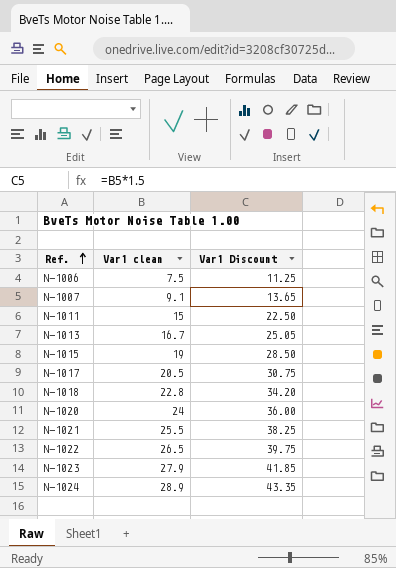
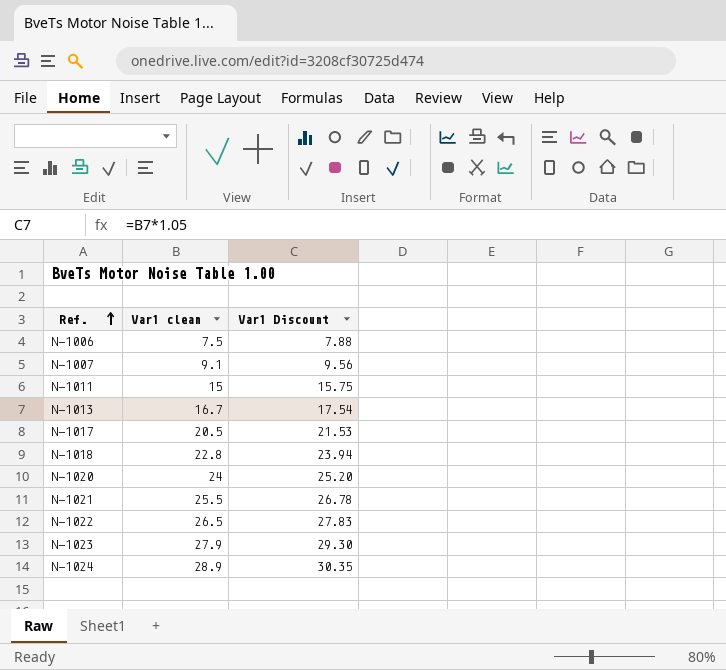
column Var1 Discount | formula: [Var1 clean] * 1.5 -> [Var1 clean] * 1.05
row N-1015: 19 | 28.50 -> none

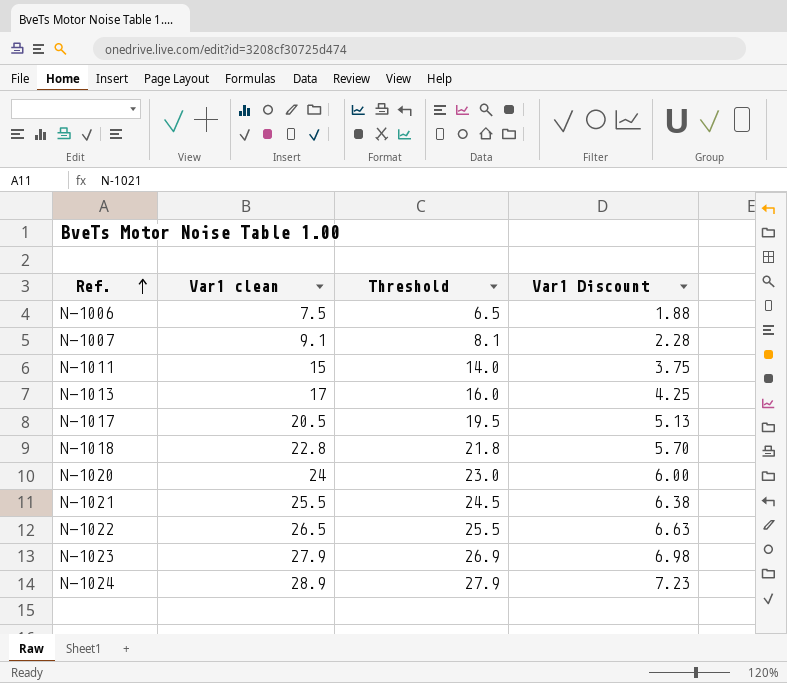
column Threshold | formula: none -> [Var1 clean] - 1
column Var1 Discount | formula: [Var1 clean] * 1.05 -> [Var1 clean] * 0.25
N-1013 | Var1 clean: 16.7 -> 17

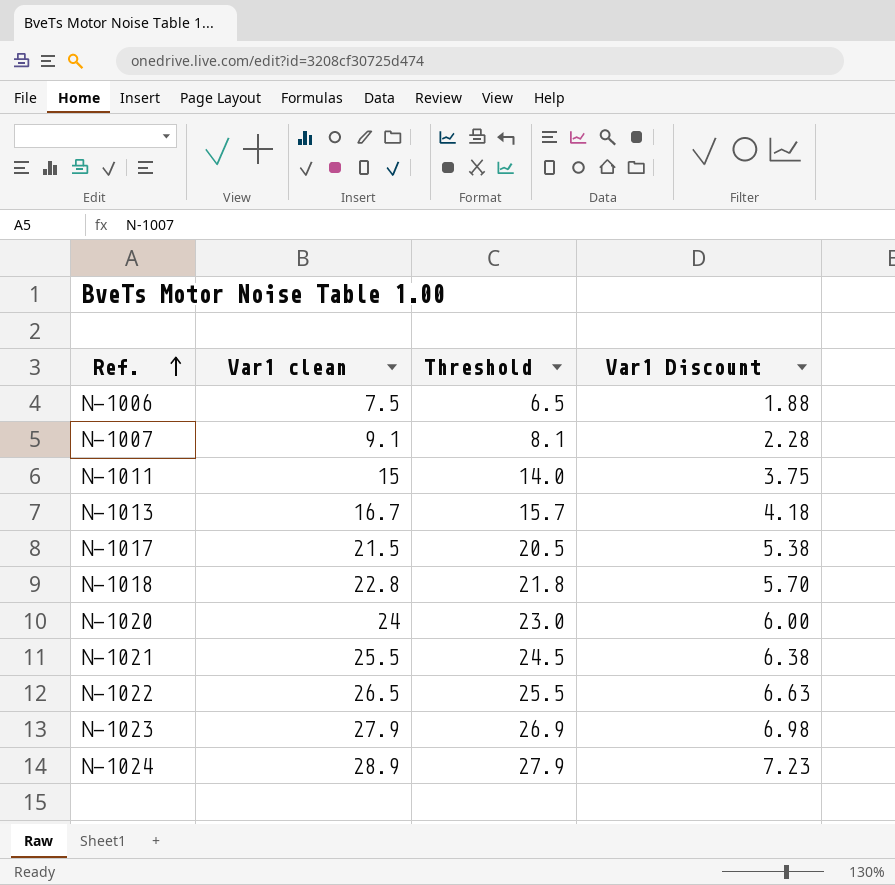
N-1013 | Var1 clean: 17 -> 16.7
N-1013 | Threshold: 16.0 -> 15.7
N-1013 | Var1 Discount: 4.25 -> 4.18
N-1017 | Var1 clean: 20.5 -> 21.5
N-1017 | Threshold: 19.5 -> 20.5
N-1017 | Var1 Discount: 5.13 -> 5.38

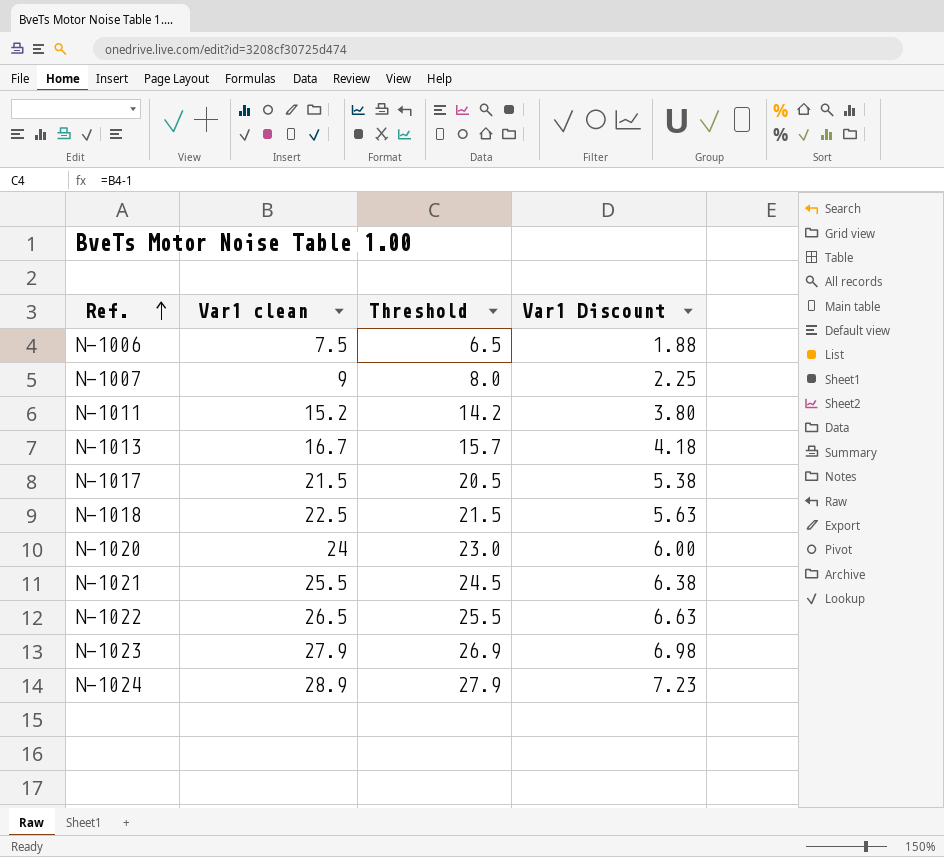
N-1007 | Var1 clean: 9.1 -> 9
N-1007 | Threshold: 8.1 -> 8.0
N-1007 | Var1 Discount: 2.28 -> 2.25
N-1011 | Var1 clean: 15 -> 15.2
N-1011 | Threshold: 14.0 -> 14.2
N-1011 | Var1 Discount: 3.75 -> 3.80
N-1018 | Var1 clean: 22.8 -> 22.5
N-1018 | Threshold: 21.8 -> 21.5
N-1018 | Var1 Discount: 5.70 -> 5.63

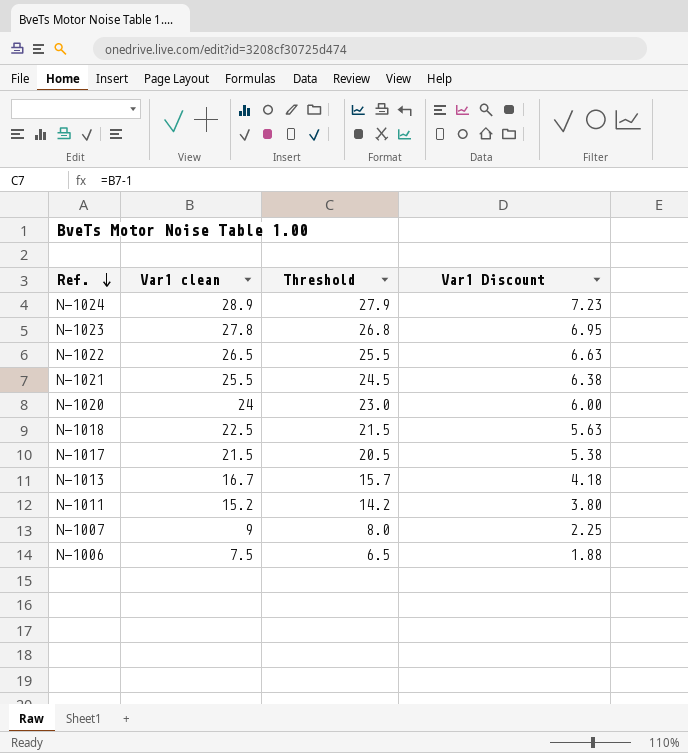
row order: Ref. ascending -> Ref. descending
N-1023 | Var1 clean: 27.9 -> 27.8
N-1023 | Threshold: 26.9 -> 26.8
N-1023 | Var1 Discount: 6.98 -> 6.95

